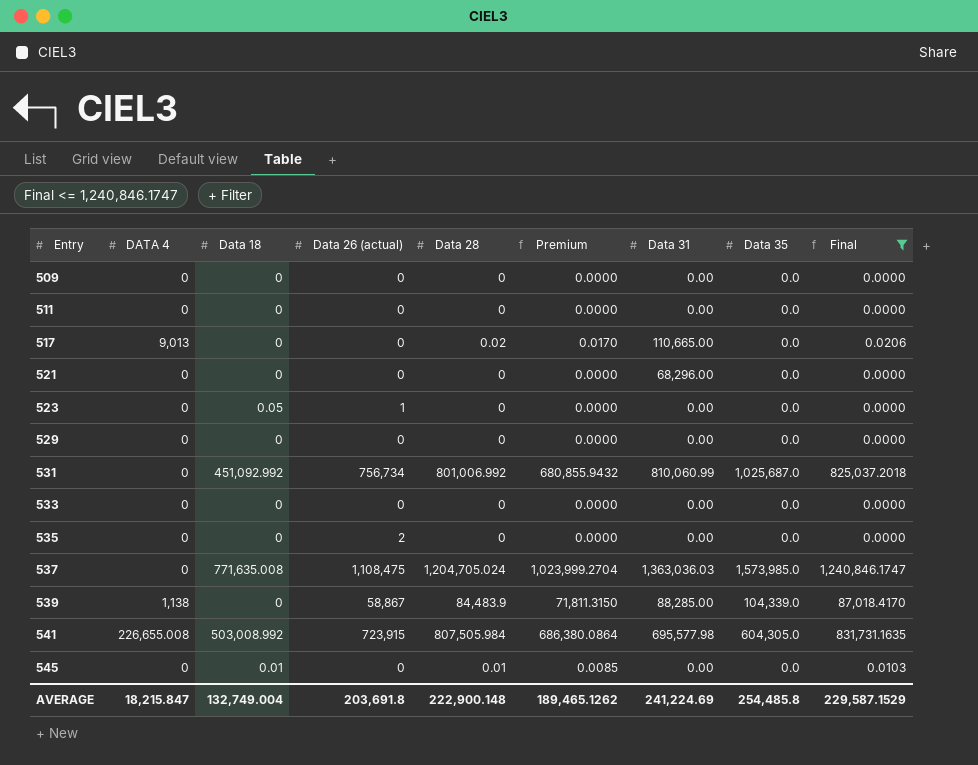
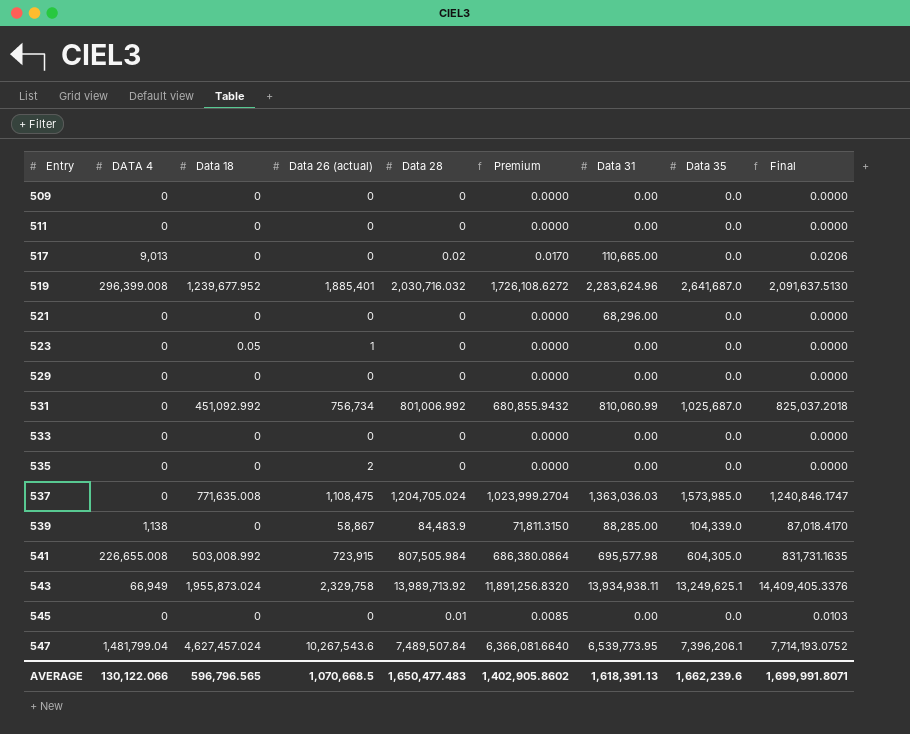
filter: Final <= 1,240,846.1747 -> none
545 | Data 18: 0.01 -> 0
AVERAGE | DATA 4: 18,215.847 -> 130,122.066
AVERAGE | Data 18: 132,749.004 -> 596,796.565
AVERAGE | Data 26 (actual): 203,691.8 -> 1,070,668.5
AVERAGE | Data 28: 222,900.148 -> 1,650,477.483
AVERAGE | Premium: 189,465.1262 -> 1,402,905.8602
AVERAGE | Data 31: 241,224.69 -> 1,618,391.13
AVERAGE | Data 35: 254,485.8 -> 1,662,239.6
AVERAGE | Final: 229,587.1529 -> 1,699,991.8071

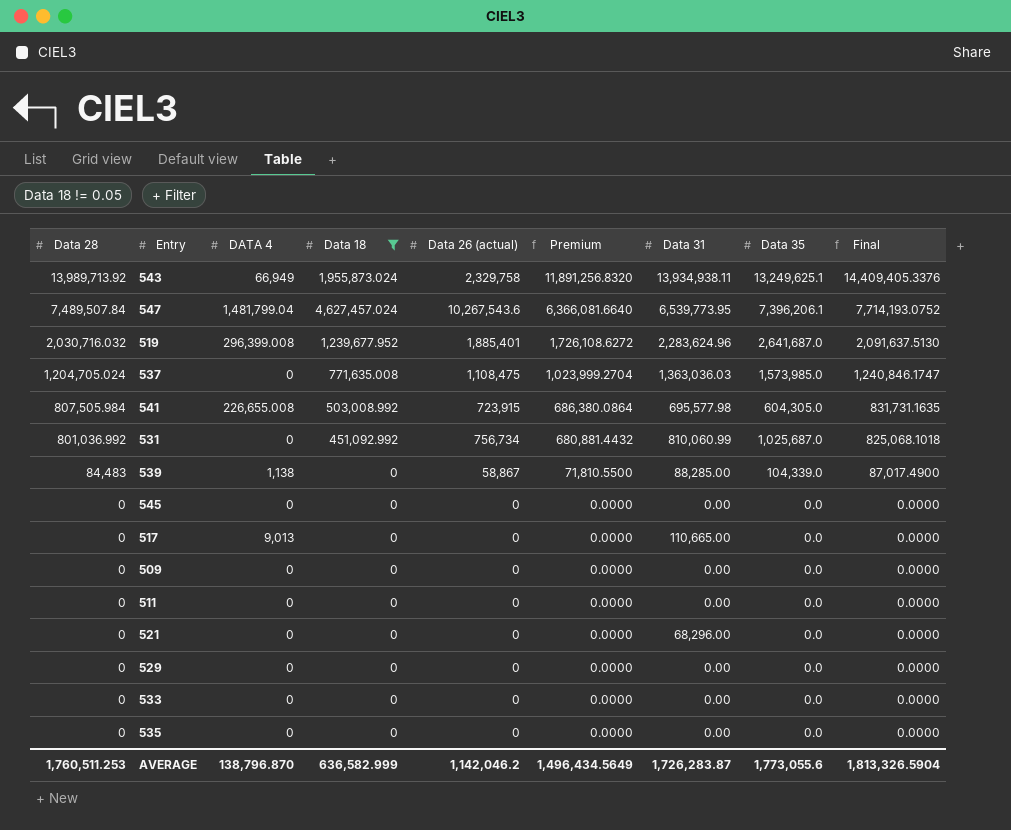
filter: none -> Data 18 != 0.05
row order: Entry ascending -> Data 28 descending
column Data 28 | position: 5 -> 1
531 | Data 28: 801,006.992 -> 801,036.992
531 | Premium: 680,855.9432 -> 680,881.4432
531 | Final: 825,037.2018 -> 825,068.1018
539 | Data 28: 84,483.9 -> 84,483
539 | Premium: 71,811.3150 -> 71,810.5500
539 | Final: 87,018.4170 -> 87,017.4900
545 | Data 28: 0.01 -> 0
545 | Premium: 0.0085 -> 0.0000
545 | Final: 0.0103 -> 0.0000
517 | Data 28: 0.02 -> 0
517 | Premium: 0.0170 -> 0.0000
517 | Final: 0.0206 -> 0.0000
535 | Data 26 (actual): 2 -> 0
AVERAGE | Data 28: 1,650,477.483 -> 1,760,511.253
AVERAGE | DATA 4: 130,122.066 -> 138,796.870
AVERAGE | Data 18: 596,796.565 -> 636,582.999
AVERAGE | Data 26 (actual): 1,070,668.5 -> 1,142,046.2
AVERAGE | Premium: 1,402,905.8602 -> 1,496,434.5649
AVERAGE | Data 31: 1,618,391.13 -> 1,726,283.87
AVERAGE | Data 35: 1,662,239.6 -> 1,773,055.6
AVERAGE | Final: 1,699,991.8071 -> 1,813,326.5904

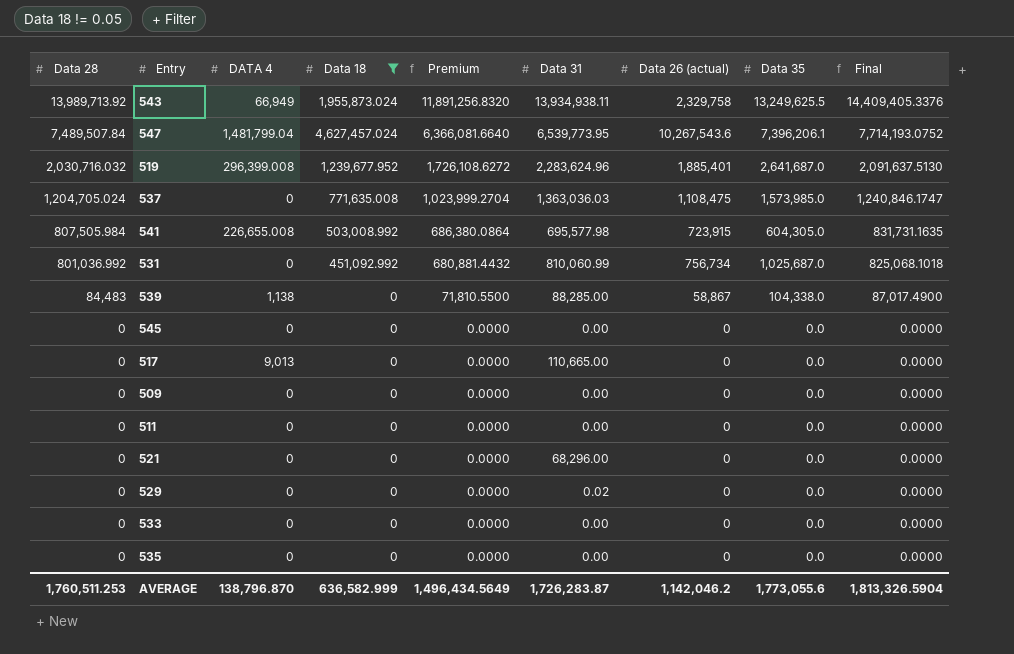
column Data 26 (actual) | position: 5 -> 7
543 | Data 35: 13,249,625.1 -> 13,249,625.5
539 | Data 35: 104,339.0 -> 104,338.0
529 | Data 31: 0.00 -> 0.02

